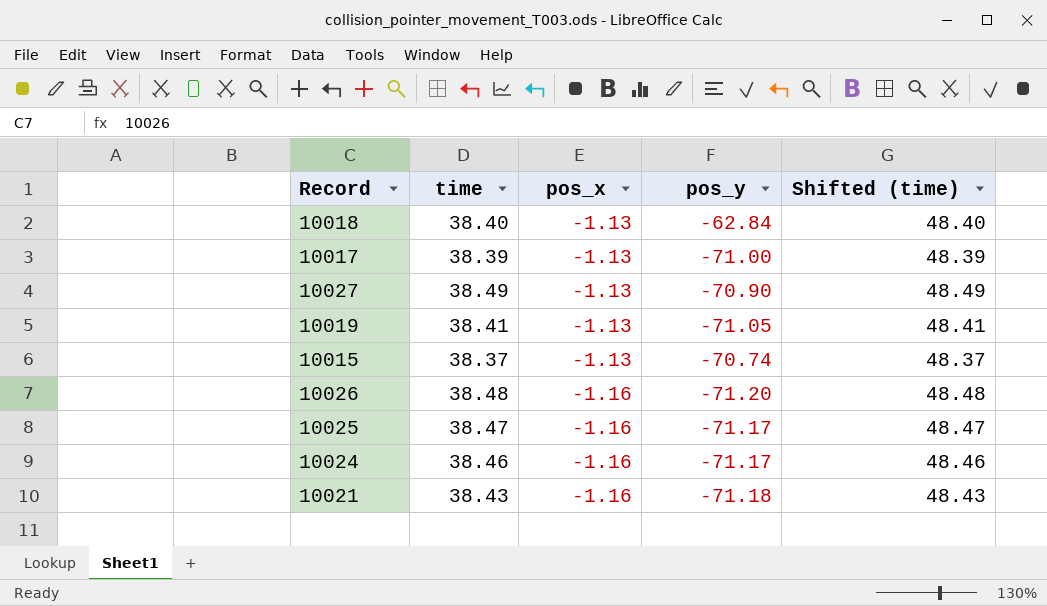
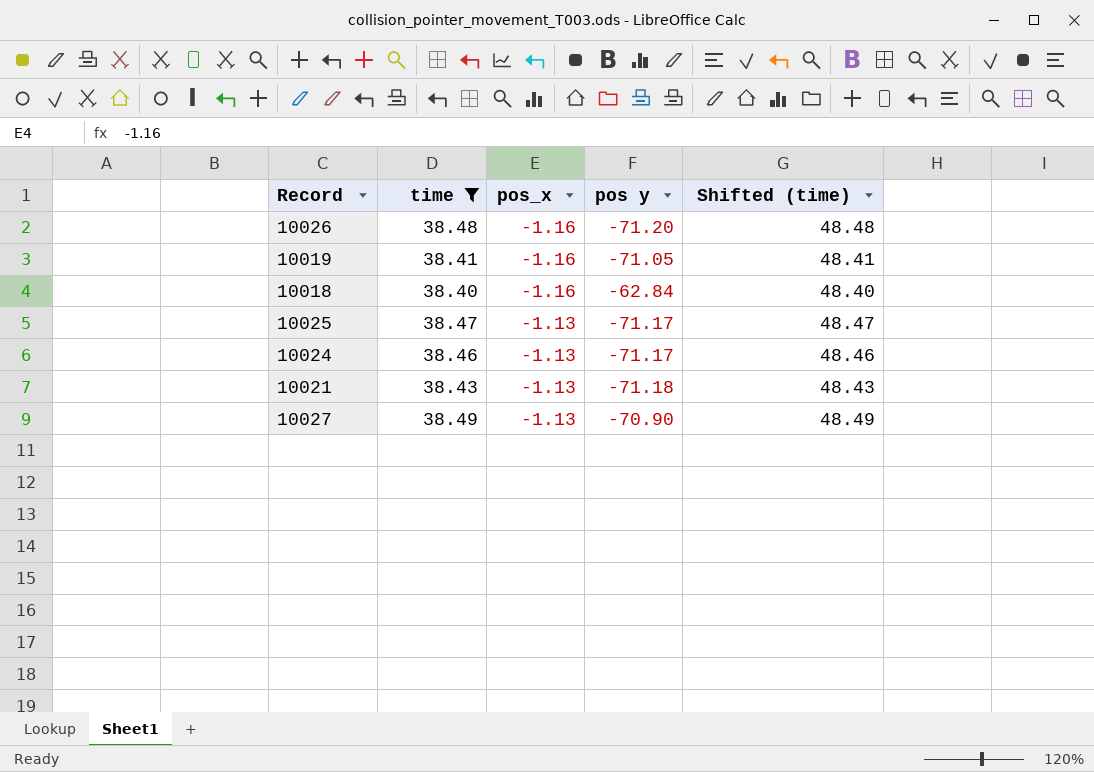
filter: none -> time >= 38.40
row order: pos_x descending -> pos_x ascending
column name: pos_y -> pos y
10019 | pos_x: -1.13 -> -1.16
10018 | pos_x: -1.13 -> -1.16
10025 | pos_x: -1.16 -> -1.13
10024 | pos_x: -1.16 -> -1.13
10021 | pos_x: -1.16 -> -1.13

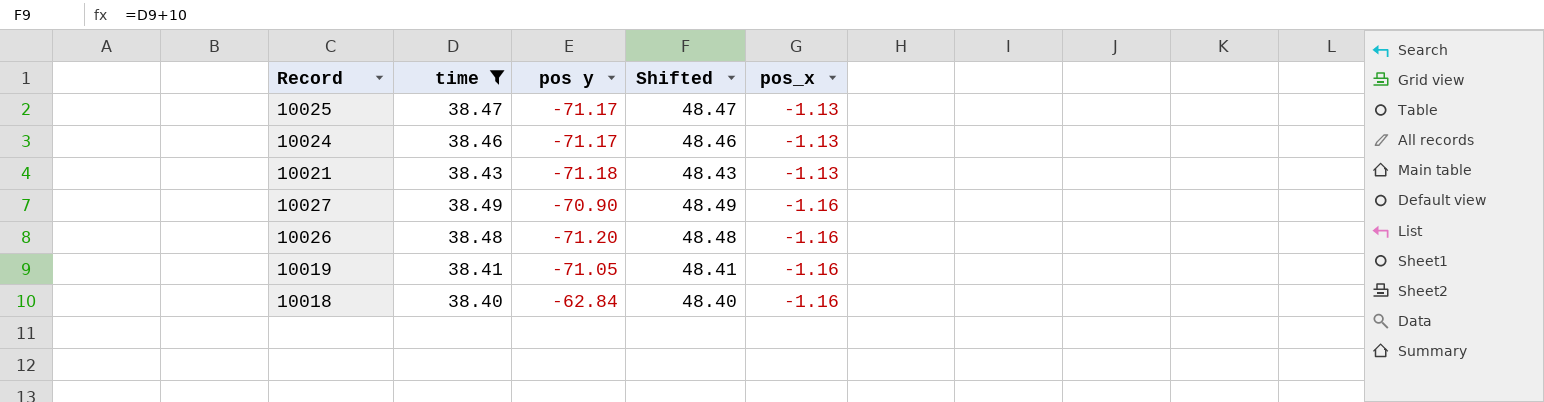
row order: pos_x ascending -> pos_x descending
column name: Shifted (time) -> Shifted
column pos_x | position: 3 -> 5
10027 | pos_x: -1.13 -> -1.16

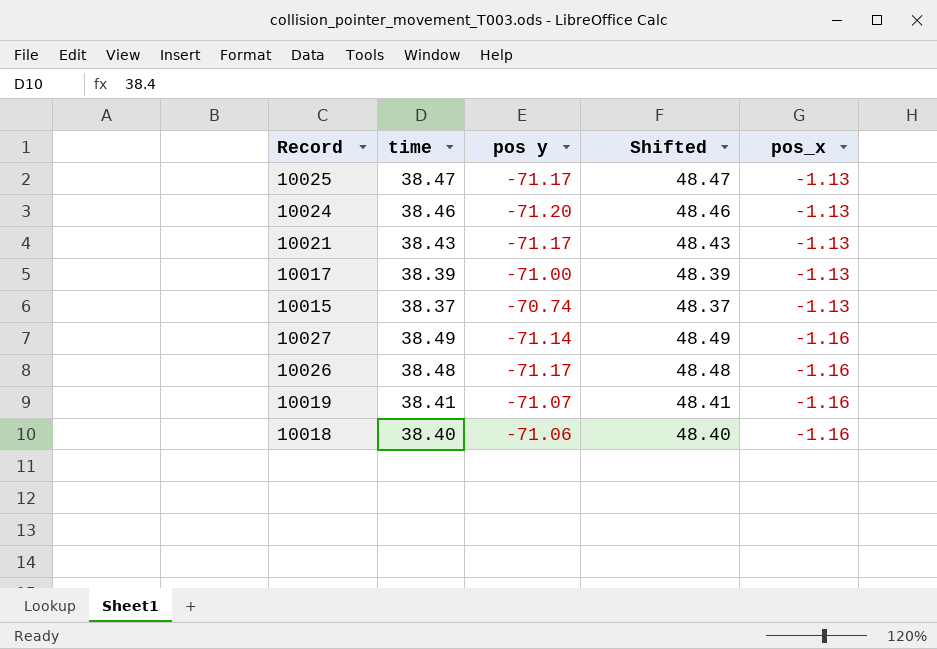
filter: time >= 38.40 -> none
10024 | pos y: -71.17 -> -71.20
10021 | pos y: -71.18 -> -71.17
10027 | pos y: -70.90 -> -71.14
10026 | pos y: -71.20 -> -71.17
10019 | pos y: -71.05 -> -71.07
10018 | pos y: -62.84 -> -71.06

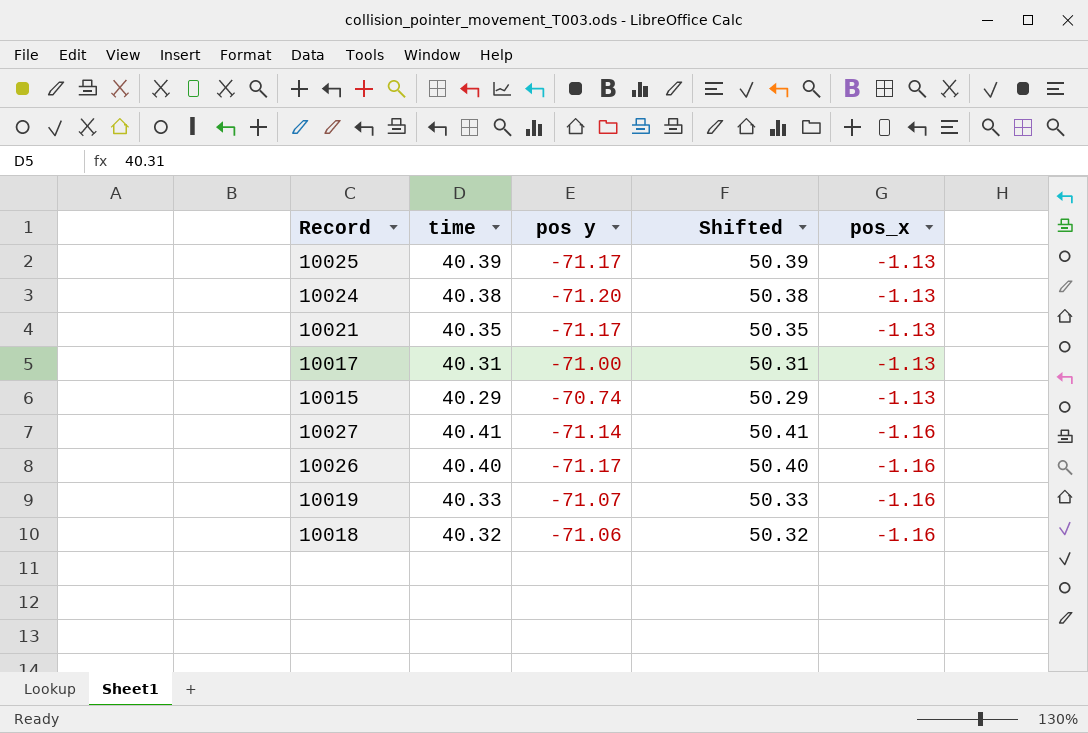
10025 | time: 38.47 -> 40.39
10025 | Shifted: 48.47 -> 50.39
10024 | time: 38.46 -> 40.38
10024 | Shifted: 48.46 -> 50.38
10021 | time: 38.43 -> 40.35
10021 | Shifted: 48.43 -> 50.35
10017 | time: 38.39 -> 40.31
10017 | Shifted: 48.39 -> 50.31
10015 | time: 38.37 -> 40.29
10015 | Shifted: 48.37 -> 50.29
10027 | time: 38.49 -> 40.41
10027 | Shifted: 48.49 -> 50.41
10026 | time: 38.48 -> 40.40
10026 | Shifted: 48.48 -> 50.40
10019 | time: 38.41 -> 40.33
10019 | Shifted: 48.41 -> 50.33
10018 | time: 38.40 -> 40.32
10018 | Shifted: 48.40 -> 50.32

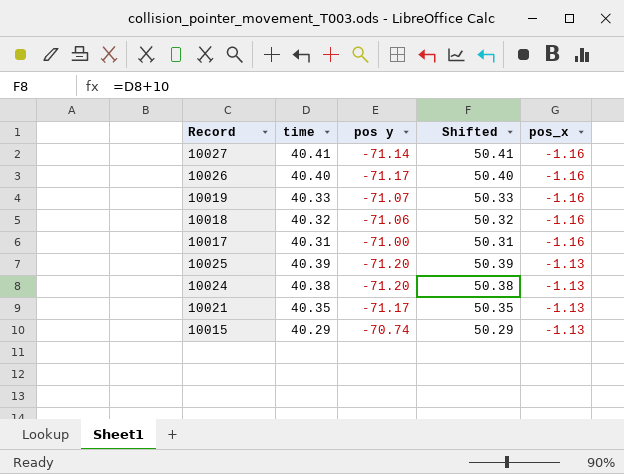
row order: pos_x descending -> pos_x ascending
10017 | pos_x: -1.13 -> -1.16
10025 | pos y: -71.17 -> -71.20

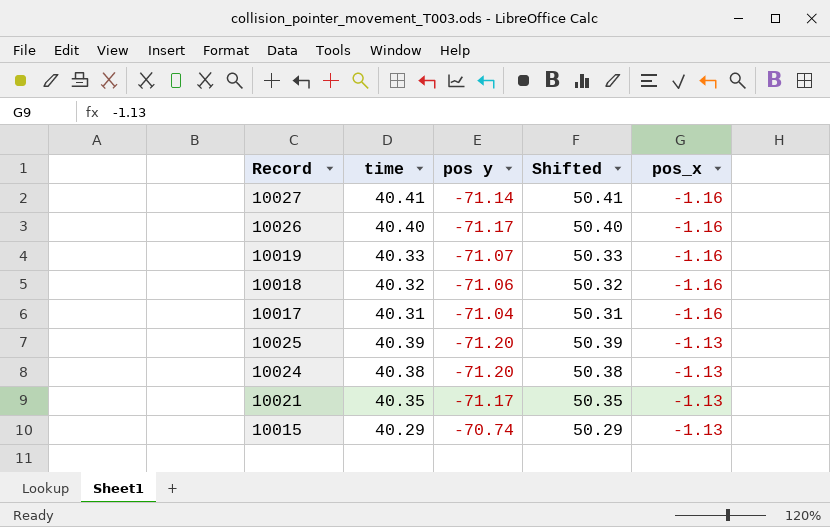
10017 | pos y: -71.00 -> -71.04

